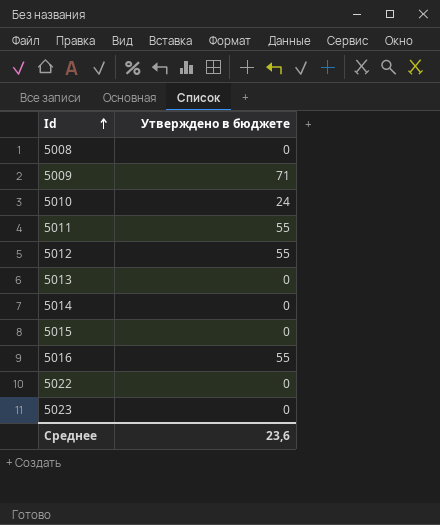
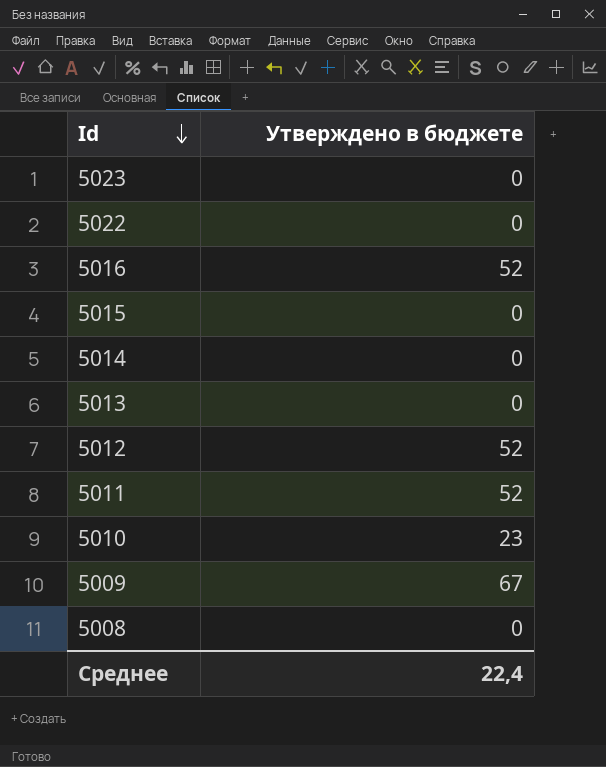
row order: Id ascending -> Id descending
5016 | Утверждено в бюджете: 55 -> 52
5012 | Утверждено в бюджете: 55 -> 52
5011 | Утверждено в бюджете: 55 -> 52
5010 | Утверждено в бюджете: 24 -> 23
5009 | Утверждено в бюджете: 71 -> 67
Среднее | Утверждено в бюджете: 23,6 -> 22,4

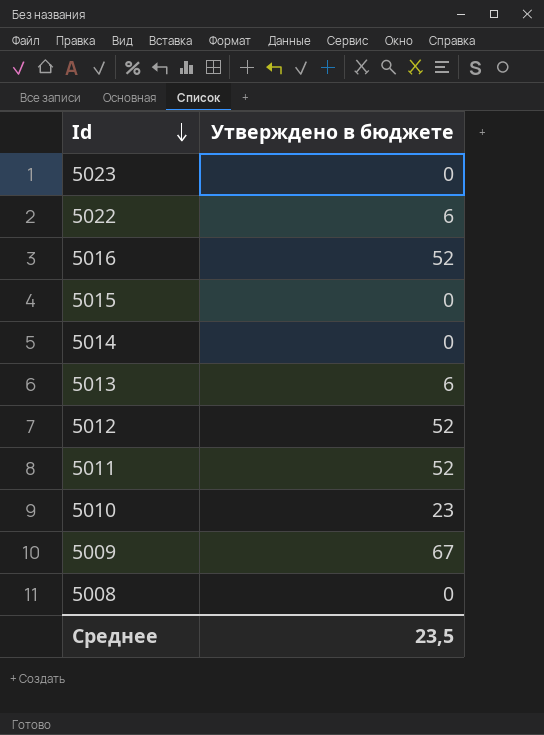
5022 | Утверждено в бюджете: 0 -> 6
5013 | Утверждено в бюджете: 0 -> 6
Среднее | Утверждено в бюджете: 22,4 -> 23,5

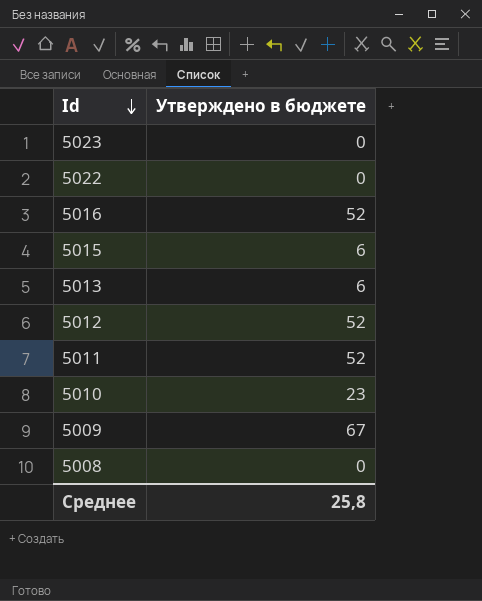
row 5014: 0 -> none
5022 | Утверждено в бюджете: 6 -> 0
5015 | Утверждено в бюджете: 0 -> 6
Среднее | Утверждено в бюджете: 23,5 -> 25,8

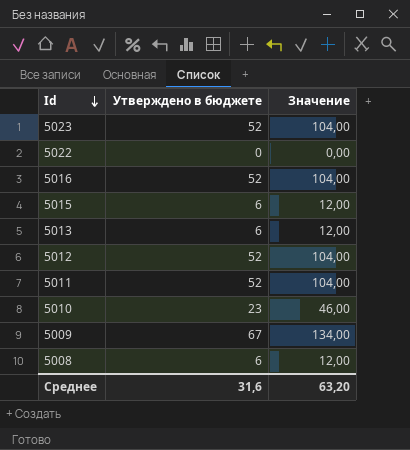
column Значение | formula: none -> [Утверждено в бюджете] * 2
5023 | Утверждено в бюджете: 0 -> 52
5008 | Утверждено в бюджете: 0 -> 6
Среднее | Утверждено в бюджете: 25,8 -> 31,6

